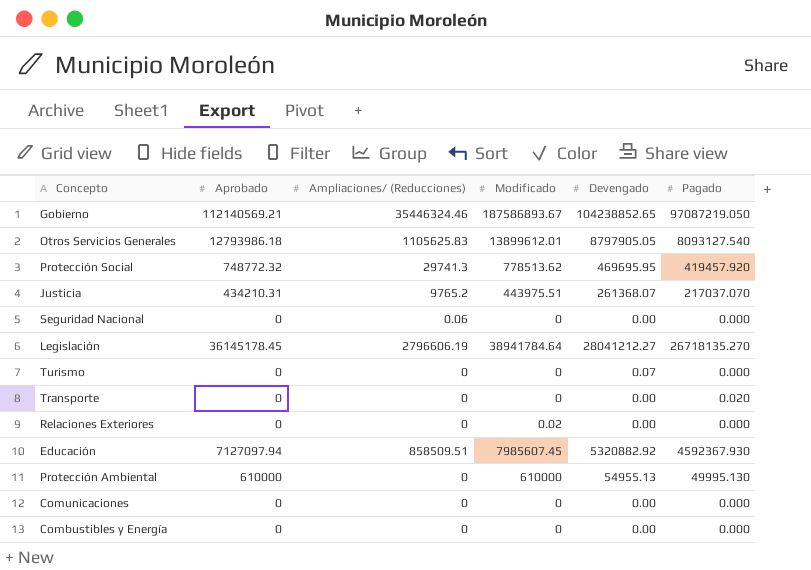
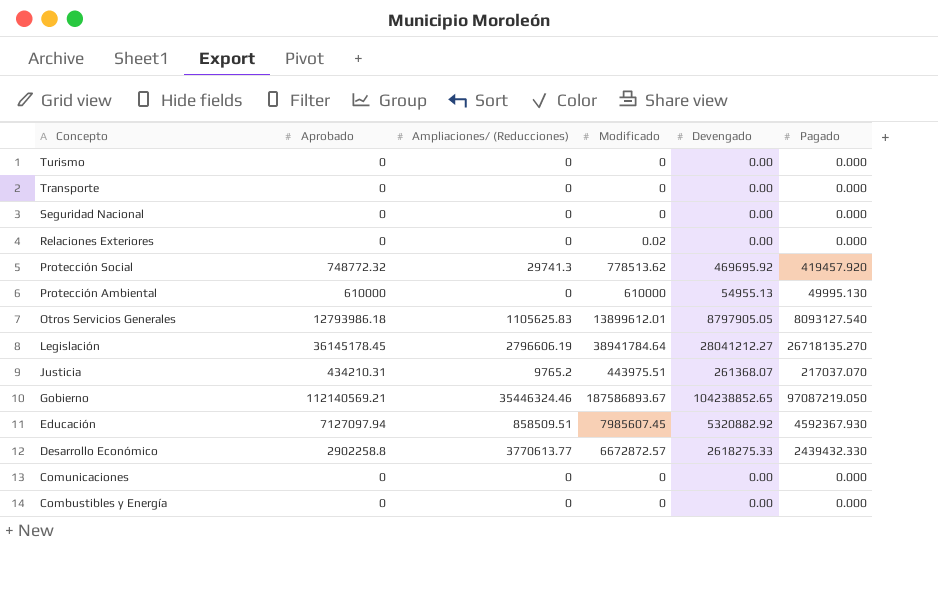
row order: none -> Concepto descending
Turismo | Devengado: 0.07 -> 0.00
Transporte | Pagado: 0.020 -> 0.000
Seguridad Nacional | Ampliaciones/ (Reducciones): 0.06 -> 0
Protección Social | Devengado: 469695.95 -> 469695.92
row Desarrollo Económico: none -> 2902258.8 | 3770613.77 | 6672872.57 | 2618275.33 | 2439432.330

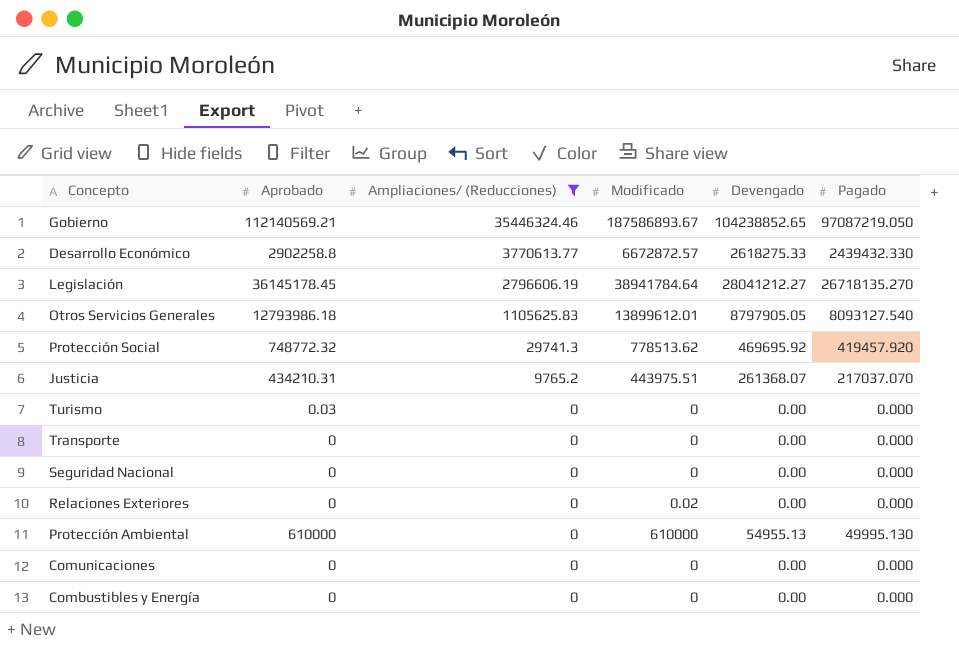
filter: none -> Ampliaciones/ (Reducciones) != 858509.51
row order: Concepto descending -> Ampliaciones/ (Reducciones) descending
Turismo | Aprobado: 0 -> 0.03

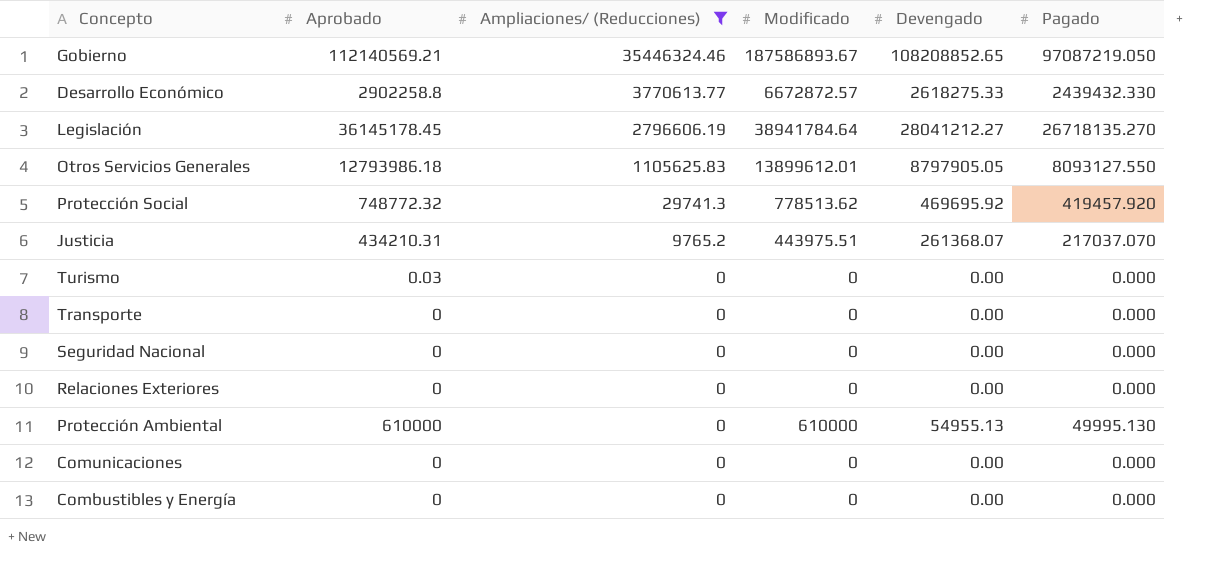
Gobierno | Devengado: 104238852.65 -> 108208852.65
Otros Servicios Generales | Pagado: 8093127.540 -> 8093127.550
Relaciones Exteriores | Modificado: 0.02 -> 0

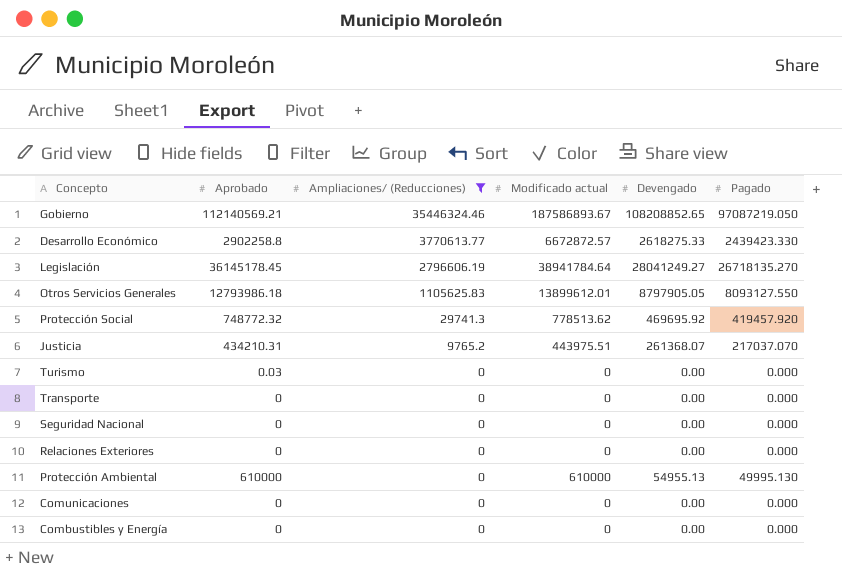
column name: Modificado -> Modificado actual
Desarrollo Económico | Pagado: 2439432.330 -> 2439423.330
Legislación | Devengado: 28041212.27 -> 28041249.27

